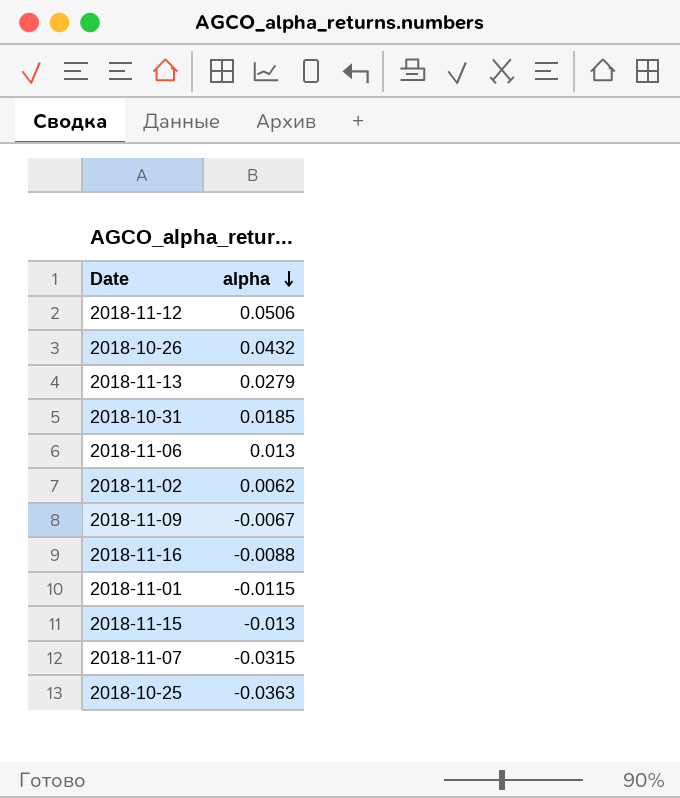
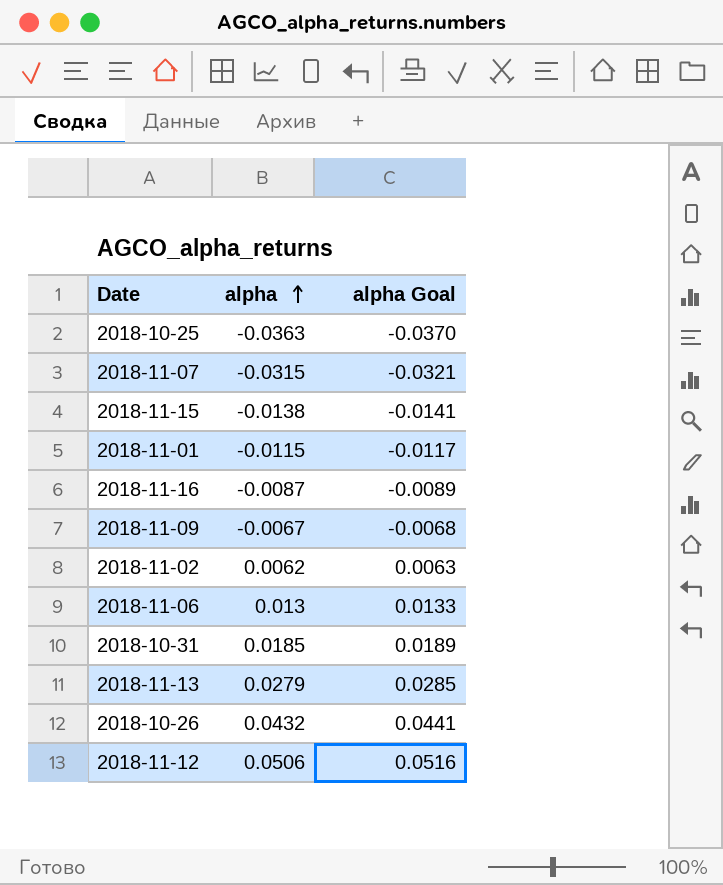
row order: alpha descending -> alpha ascending
column alpha Goal | formula: none -> [alpha] * 1.02
2018-11-15 | alpha: -0.013 -> -0.0138
2018-11-16 | alpha: -0.0088 -> -0.0087

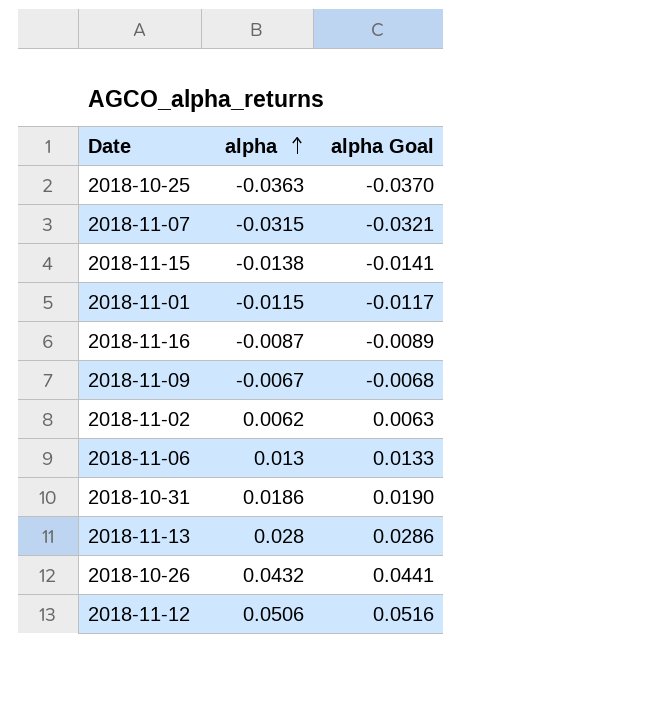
2018-10-31 | alpha: 0.0185 -> 0.0186
2018-10-31 | alpha Goal: 0.0189 -> 0.0190
2018-11-13 | alpha: 0.0279 -> 0.028
2018-11-13 | alpha Goal: 0.0285 -> 0.0286

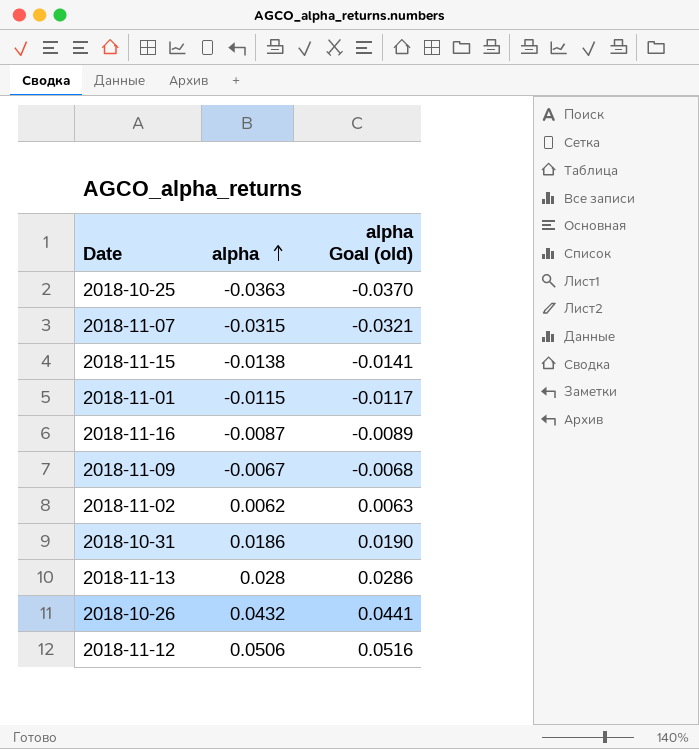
column name: alpha Goal -> alpha Goal (old)
row 2018-11-06: 0.013 | 0.0133 -> none

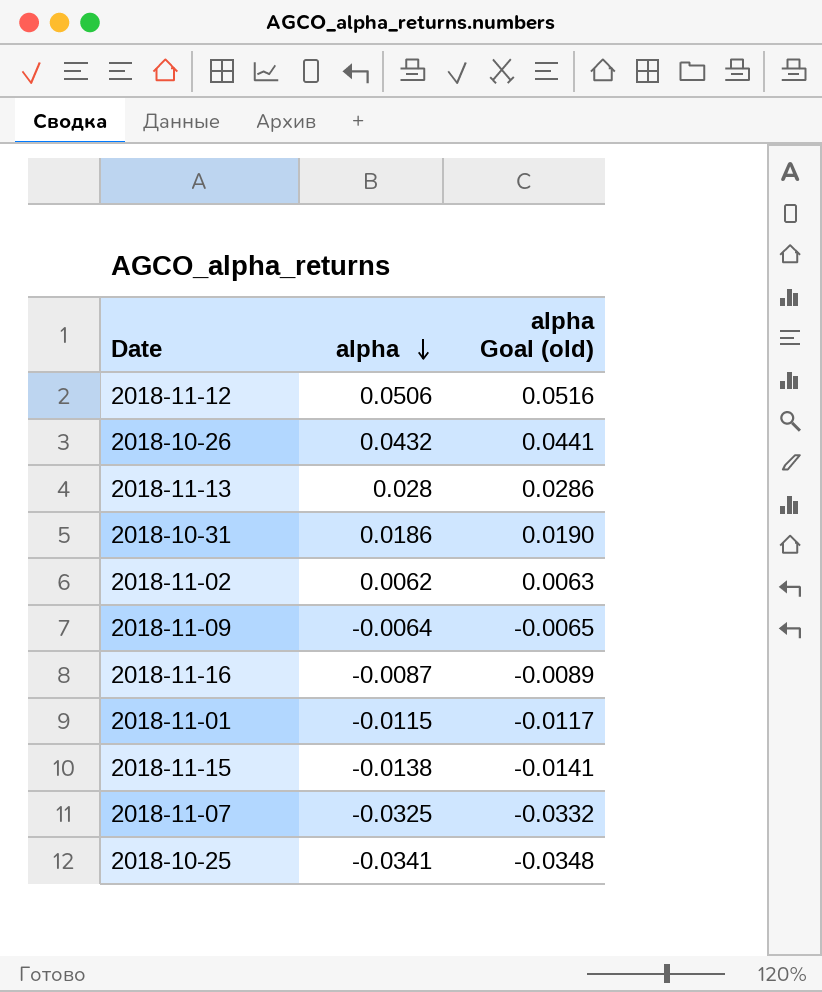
row order: alpha ascending -> alpha descending
2018-11-09 | alpha: -0.0067 -> -0.0064
2018-11-09 | alpha Goal (old): -0.0068 -> -0.0065
2018-11-07 | alpha: -0.0315 -> -0.0325
2018-11-07 | alpha Goal (old): -0.0321 -> -0.0332
2018-10-25 | alpha: -0.0363 -> -0.0341
2018-10-25 | alpha Goal (old): -0.0370 -> -0.0348

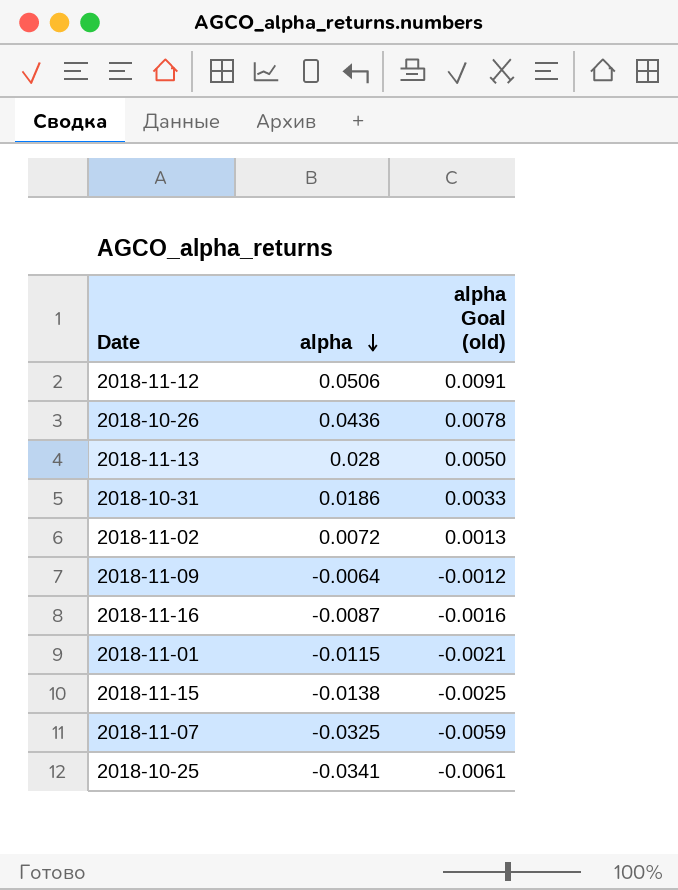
column alpha Goal (old) | formula: [alpha] * 1.02 -> [alpha] * 0.18
2018-10-26 | alpha: 0.0432 -> 0.0436
2018-11-02 | alpha: 0.0062 -> 0.0072

